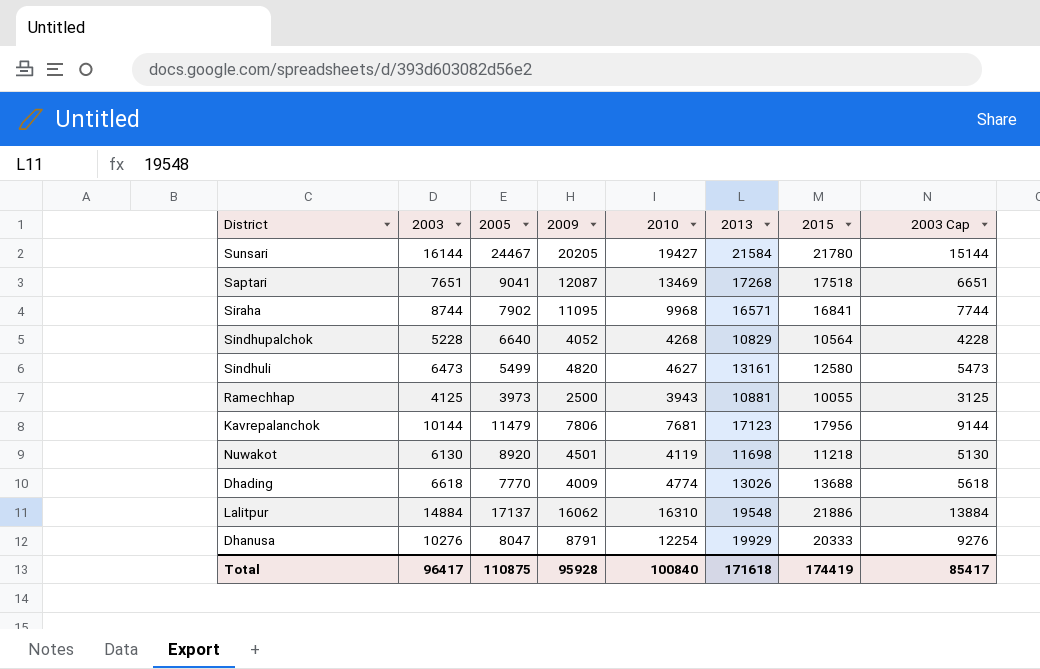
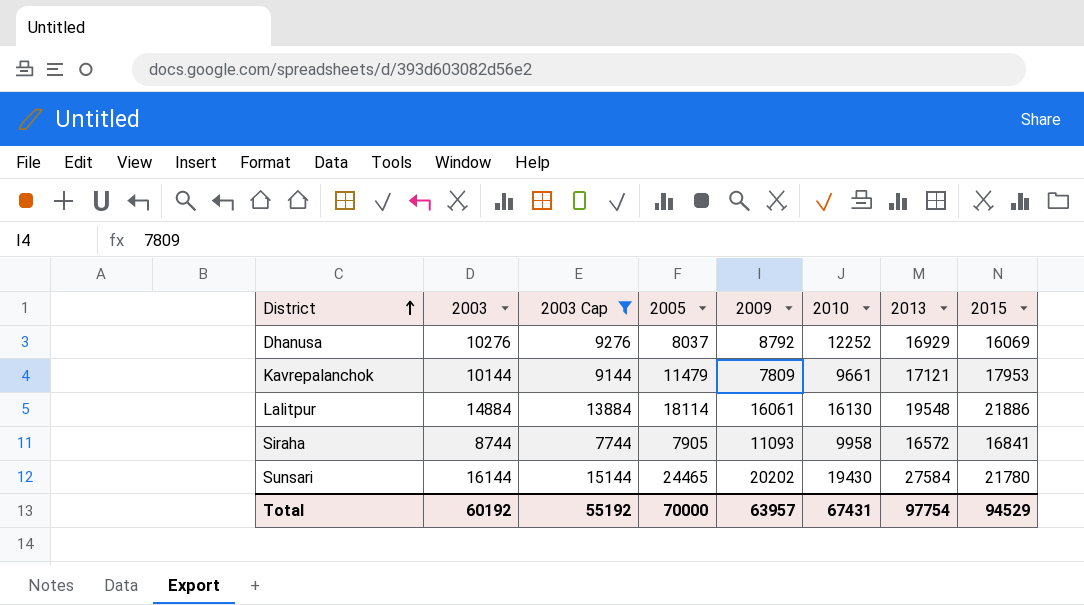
filter: none -> 2003 Cap >= 7744
row order: none -> District ascending
column 2003 Cap | position: 8 -> 3
Dhanusa | 2005: 8047 -> 8037
Dhanusa | 2009: 8791 -> 8792
Dhanusa | 2010: 12254 -> 12252
Dhanusa | 2013: 19929 -> 16929
Dhanusa | 2015: 20333 -> 16069
Kavrepalanchok | 2009: 7806 -> 7809
Kavrepalanchok | 2010: 7681 -> 9661
Kavrepalanchok | 2013: 17123 -> 17121
Kavrepalanchok | 2015: 17956 -> 17953
Lalitpur | 2005: 17137 -> 18114
Lalitpur | 2009: 16062 -> 16061
Lalitpur | 2010: 16310 -> 16130
Siraha | 2005: 7902 -> 7905
Siraha | 2009: 11095 -> 11093
Siraha | 2010: 9968 -> 9958
Siraha | 2013: 16571 -> 16572
Sunsari | 2005: 24467 -> 24465
Sunsari | 2009: 20205 -> 20202
Sunsari | 2010: 19427 -> 19430
Sunsari | 2013: 21584 -> 27584
Total | 2003: 96417 -> 60192
Total | 2003 Cap: 85417 -> 55192
Total | 2005: 110875 -> 70000
Total | 2009: 95928 -> 63957
Total | 2010: 100840 -> 67431
Total | 2013: 171618 -> 97754
Total | 2015: 174419 -> 94529

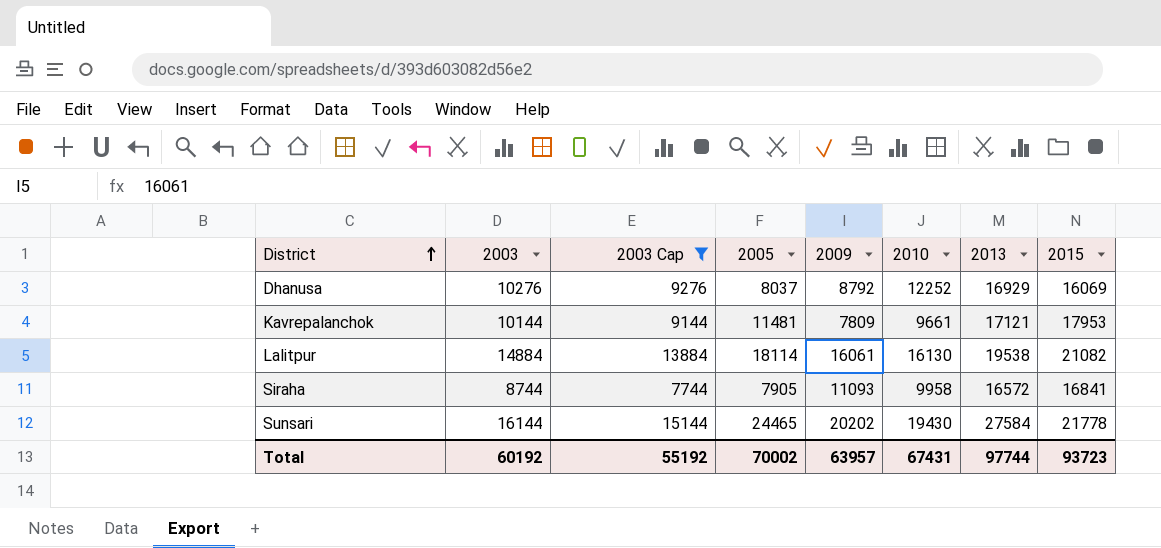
Kavrepalanchok | 2005: 11479 -> 11481
Lalitpur | 2013: 19548 -> 19538
Lalitpur | 2015: 21886 -> 21082
Sunsari | 2015: 21780 -> 21778
Total | 2005: 70000 -> 70002
Total | 2013: 97754 -> 97744
Total | 2015: 94529 -> 93723

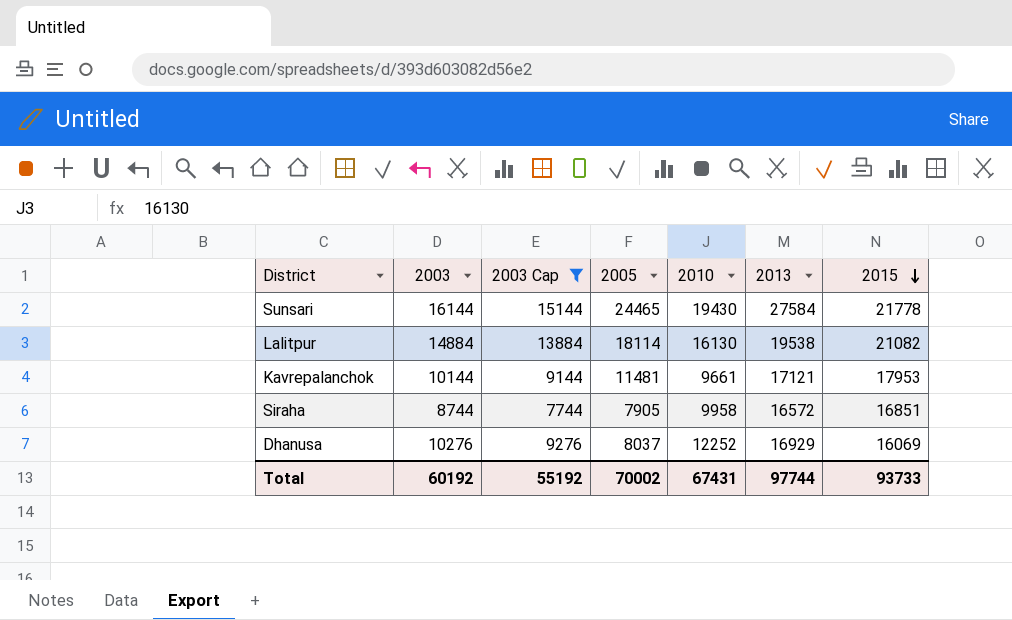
row order: District ascending -> 2015 descending
column 2009 | position: 5 -> none
Siraha | 2015: 16841 -> 16851
Total | 2015: 93723 -> 93733

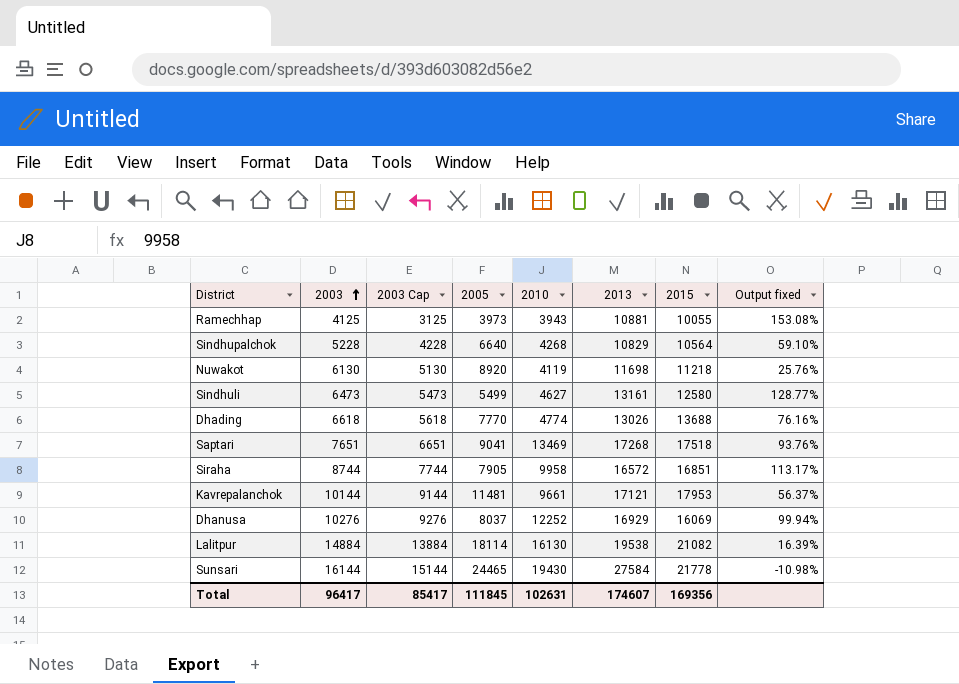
filter: 2003 Cap >= 7744 -> none
row order: 2015 descending -> 2003 ascending
column Output fixed | formula: none -> ([2015] - [2005]) / [2005]
Total | 2003: 60192 -> 96417
Total | 2003 Cap: 55192 -> 85417
Total | 2005: 70002 -> 111845
Total | 2010: 67431 -> 102631
Total | 2013: 97744 -> 174607
Total | 2015: 93733 -> 169356

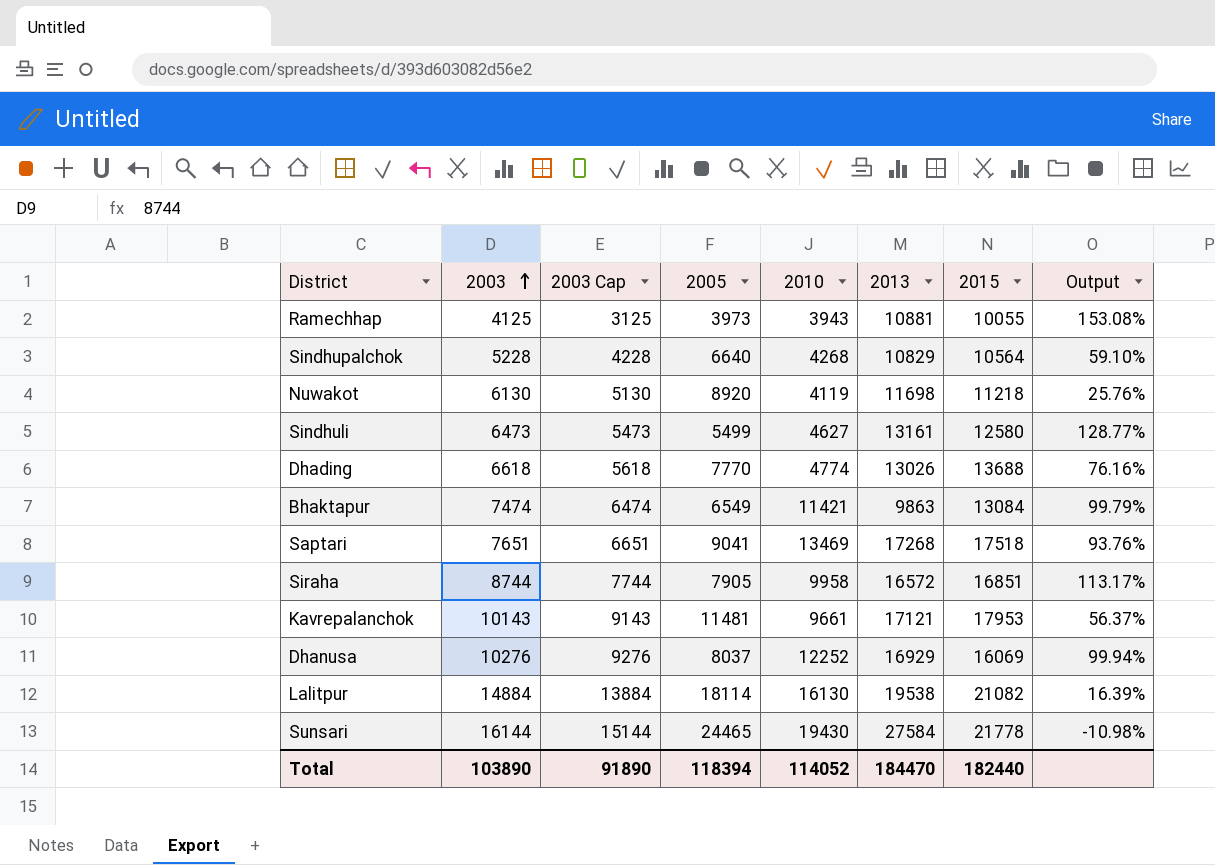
column name: Output fixed -> Output
row Bhaktapur: none -> 7474 | 6474 | 6549 | 11421 | 9863 | 13084 | 99.79%
Kavrepalanchok | 2003: 10144 -> 10143
Kavrepalanchok | 2003 Cap: 9144 -> 9143
Total | 2003: 96417 -> 103890
Total | 2003 Cap: 85417 -> 91890
Total | 2005: 111845 -> 118394
Total | 2010: 102631 -> 114052
Total | 2013: 174607 -> 184470
Total | 2015: 169356 -> 182440

